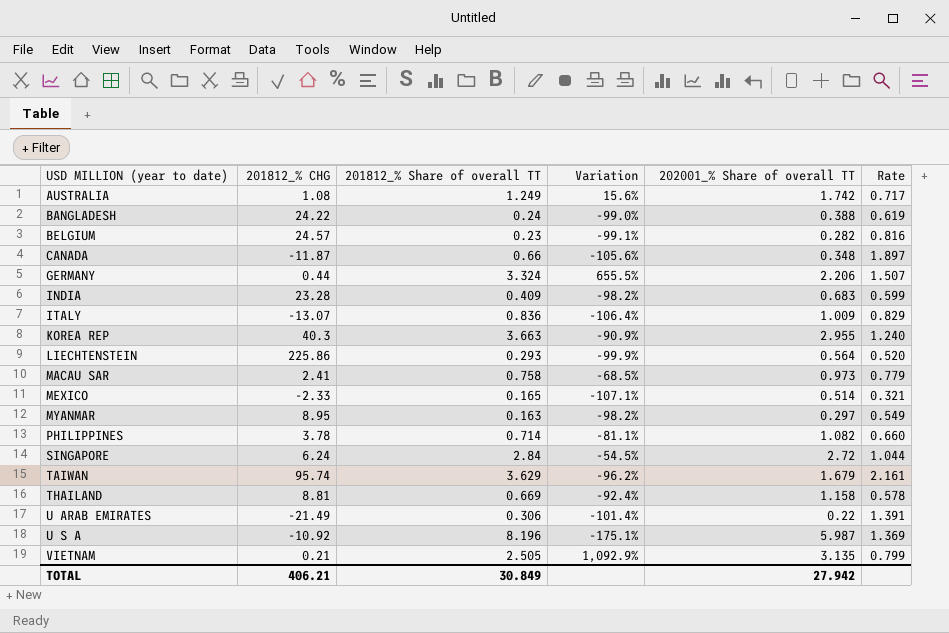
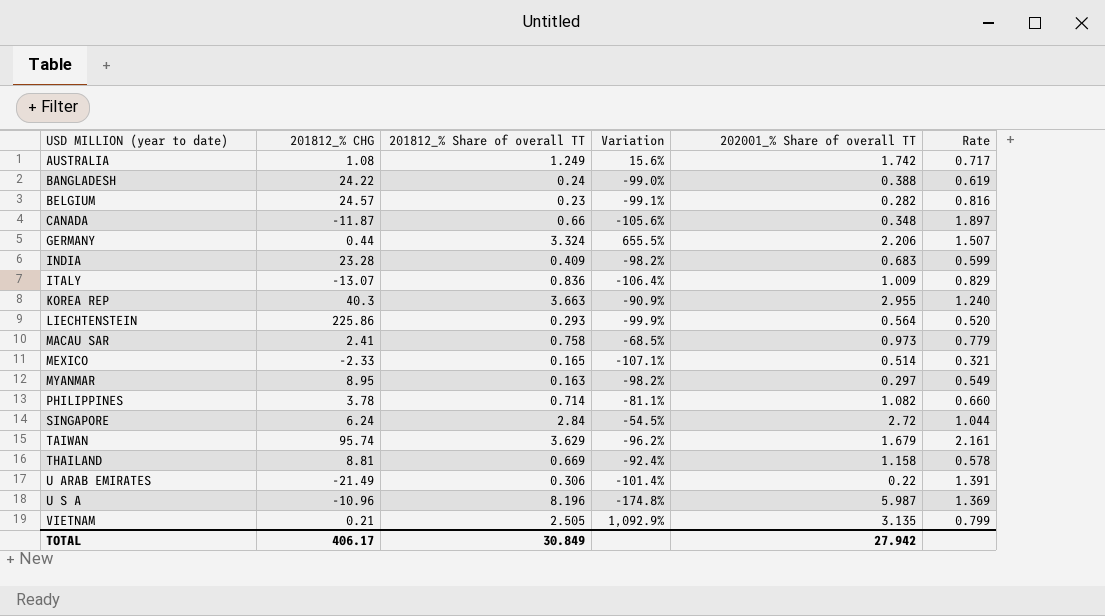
U S A | 201812_% CHG: -10.92 -> -10.96
U S A | Variation: -175.1% -> -174.8%
TOTAL | 201812_% CHG: 406.21 -> 406.17

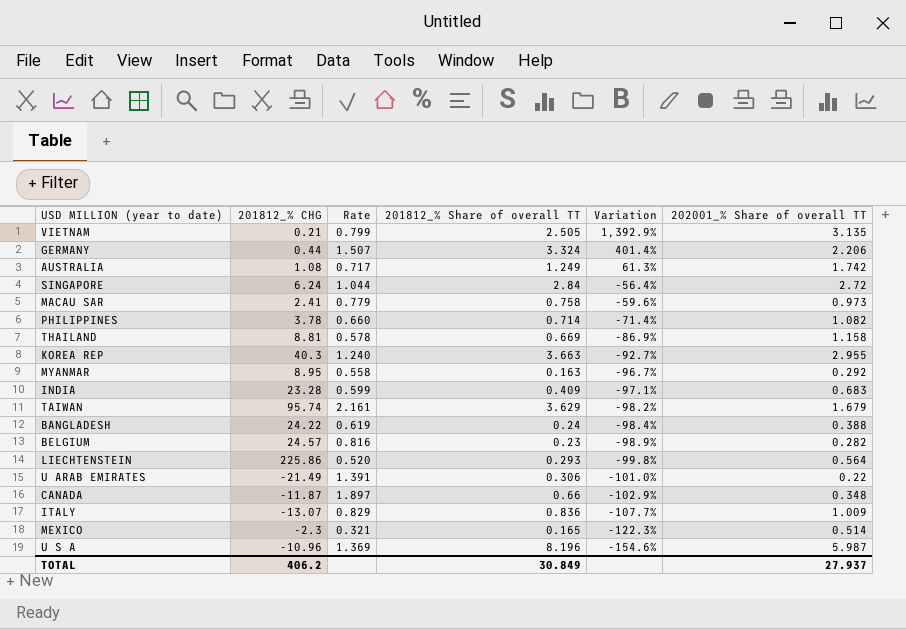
row order: USD MILLION (year to date) ascending -> Variation descending
column Rate | position: 6 -> 3
column Variation | formula: ([201812_% Share of overall TT] - [201812_% CHG]) / [201812_% CHG] -> ([202001_% Share of overall TT] - [201812_% CHG]) / [201812_% CHG]
MYANMAR | Rate: 0.549 -> 0.558
MYANMAR | 202001_% Share of overall TT: 0.297 -> 0.292
MEXICO | 201812_% CHG: -2.33 -> -2.3
TOTAL | 201812_% CHG: 406.17 -> 406.2
TOTAL | 202001_% Share of overall TT: 27.942 -> 27.937

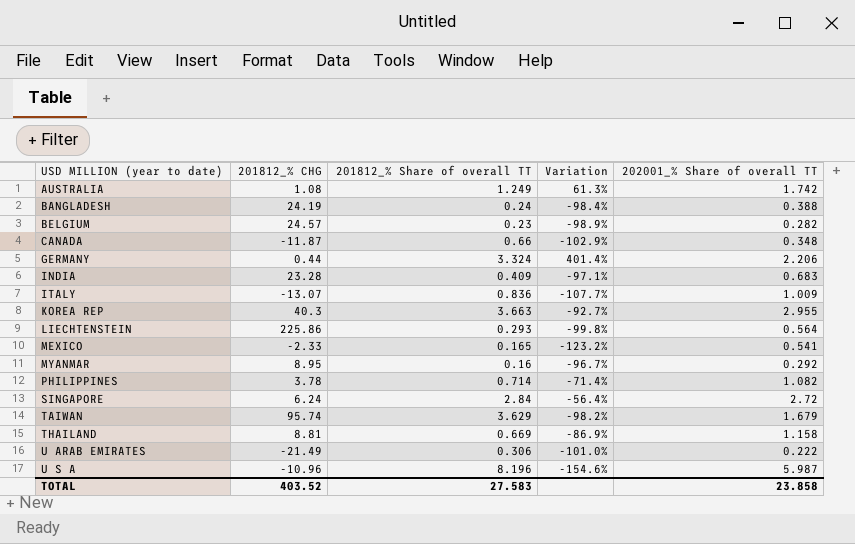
row order: Variation descending -> USD MILLION (year to date) ascending
column Rate | formula: [201812_% Share of overall TT] / [202001_% Share of overall TT] -> none
row VIETNAM: 0.21 | 0.799 | 2.505 | 1,392.9% | 3.135 -> none
row MACAU SAR: 2.41 | 0.779 | 0.758 | -59.6% | 0.973 -> none
BANGLADESH | 201812_% CHG: 24.22 -> 24.19
MEXICO | 201812_% CHG: -2.3 -> -2.33
MEXICO | Variation: -122.3% -> -123.2%
MEXICO | 202001_% Share of overall TT: 0.514 -> 0.541
MYANMAR | 201812_% Share of overall TT: 0.163 -> 0.16
U ARAB EMIRATES | 202001_% Share of overall TT: 0.22 -> 0.222
TOTAL | 201812_% CHG: 406.2 -> 403.52
TOTAL | 201812_% Share of overall TT: 30.849 -> 27.583
TOTAL | 202001_% Share of overall TT: 27.937 -> 23.858

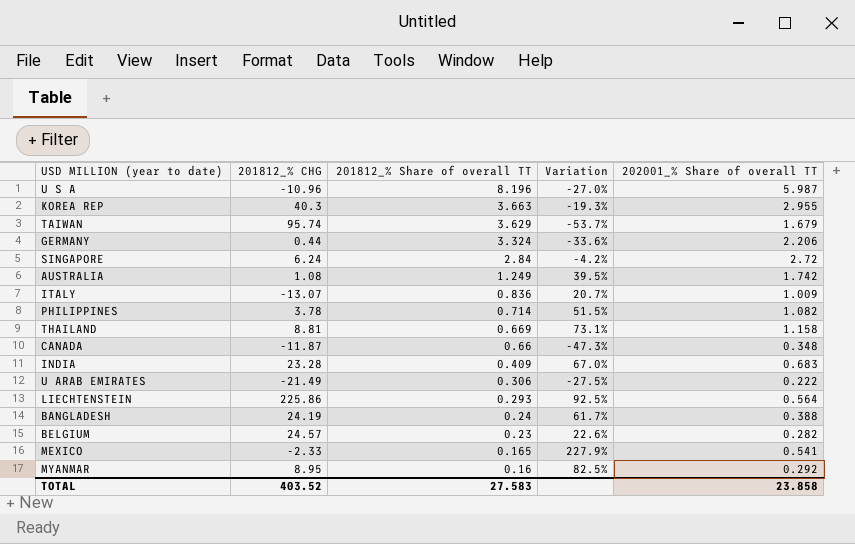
row order: USD MILLION (year to date) ascending -> 201812_% Share of overall TT descending
column Variation | formula: ([202001_% Share of overall TT] - [201812_% CHG]) / [201812_% CHG] -> ([202001_% Share of overall TT] - [201812_% Share of overall TT]) / [201812_% Share of overall TT]

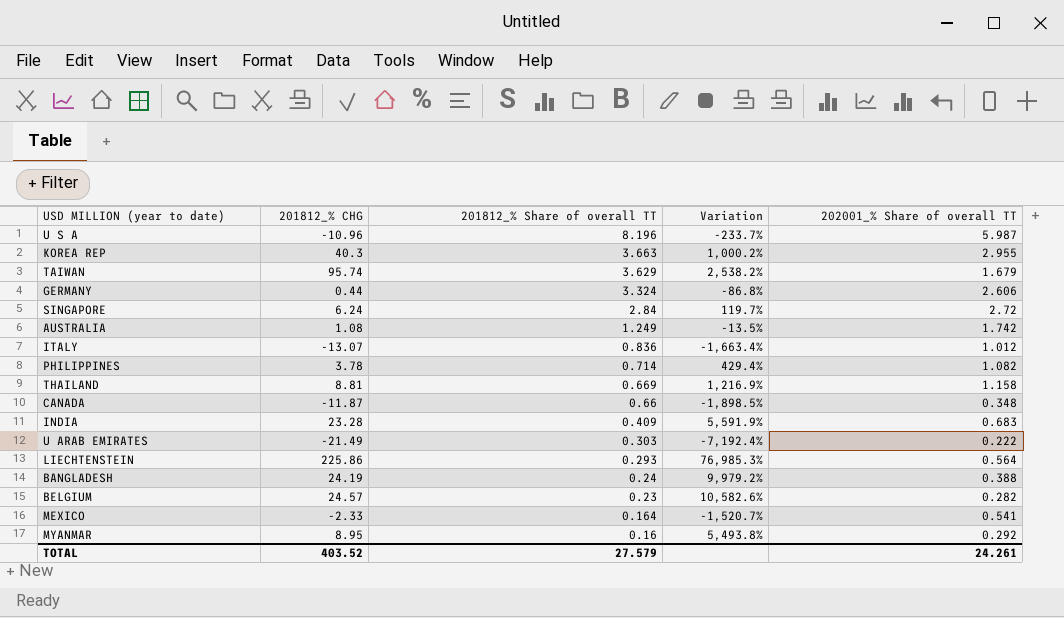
column Variation | formula: ([202001_% Share of overall TT] - [201812_% Share of overall TT]) / [201812_% Share of overall TT] -> ([201812_% CHG] - [201812_% Share of overall TT]) / [201812_% Share of overall TT]
GERMANY | 202001_% Share of overall TT: 2.206 -> 2.606
ITALY | 202001_% Share of overall TT: 1.009 -> 1.012
U ARAB EMIRATES | 201812_% Share of overall TT: 0.306 -> 0.303
MEXICO | 201812_% Share of overall TT: 0.165 -> 0.164
TOTAL | 201812_% Share of overall TT: 27.583 -> 27.579
TOTAL | 202001_% Share of overall TT: 23.858 -> 24.261

